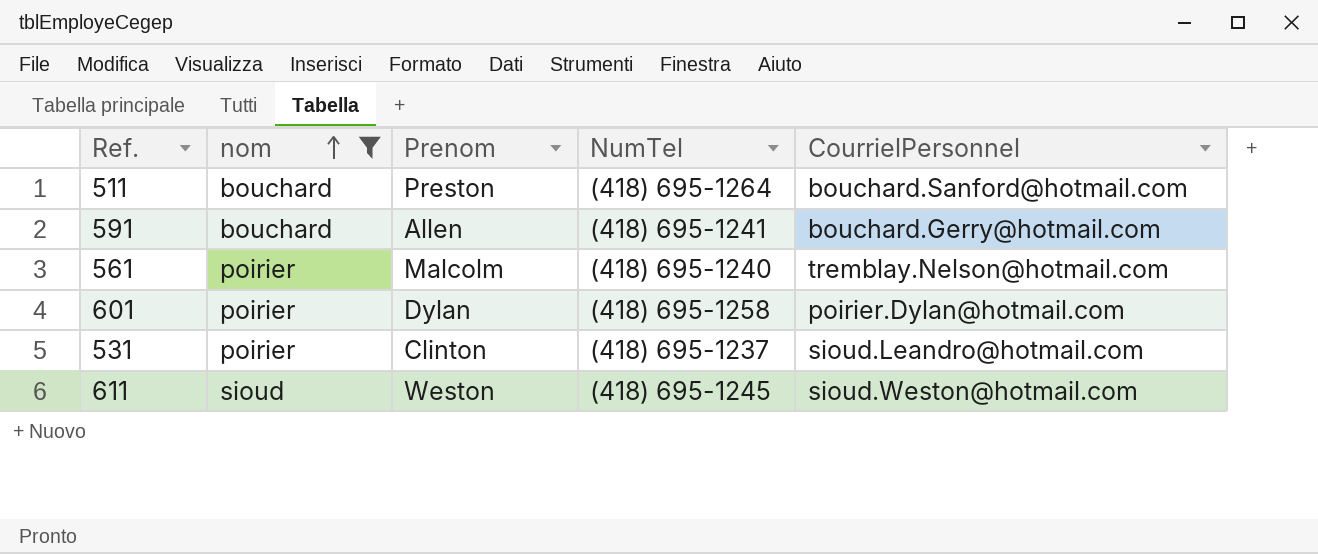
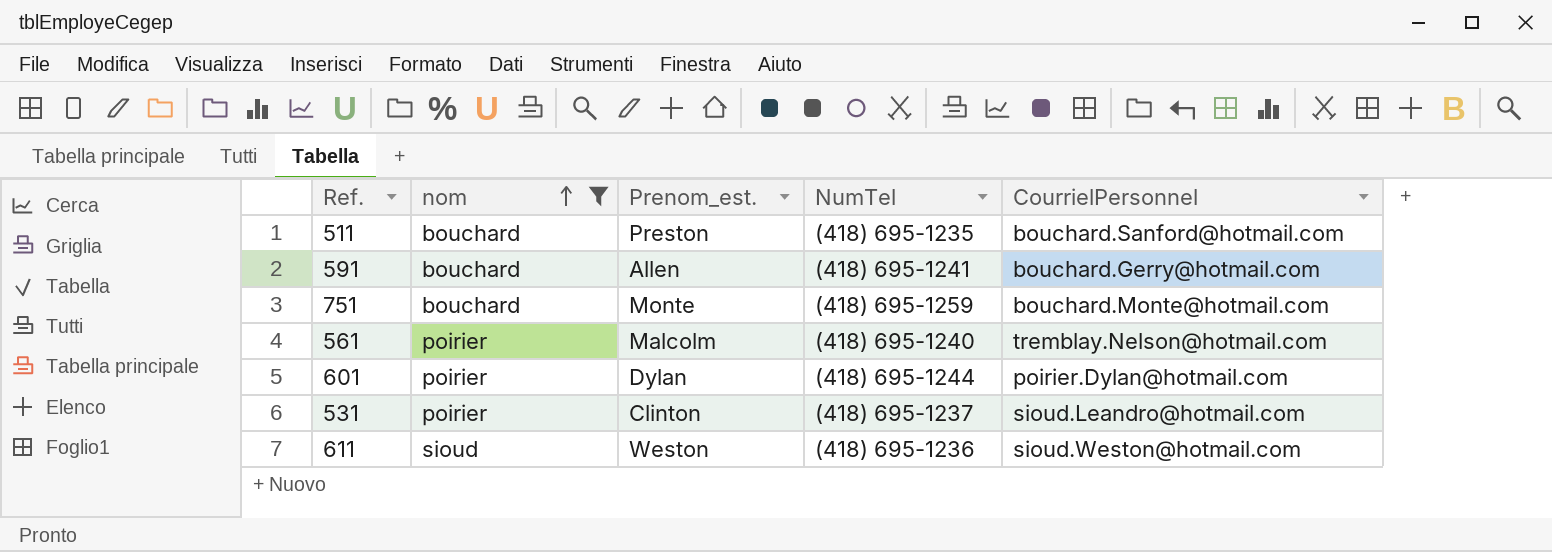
column name: Prenom -> Prenom_est.
511 | NumTel: (418) 695-1264 -> (418) 695-1235
row 751: none -> bouchard | Monte | (418) 695-1259 | bouchard.Monte@hotmail.com
601 | NumTel: (418) 695-1258 -> (418) 695-1244
611 | NumTel: (418) 695-1245 -> (418) 695-1236

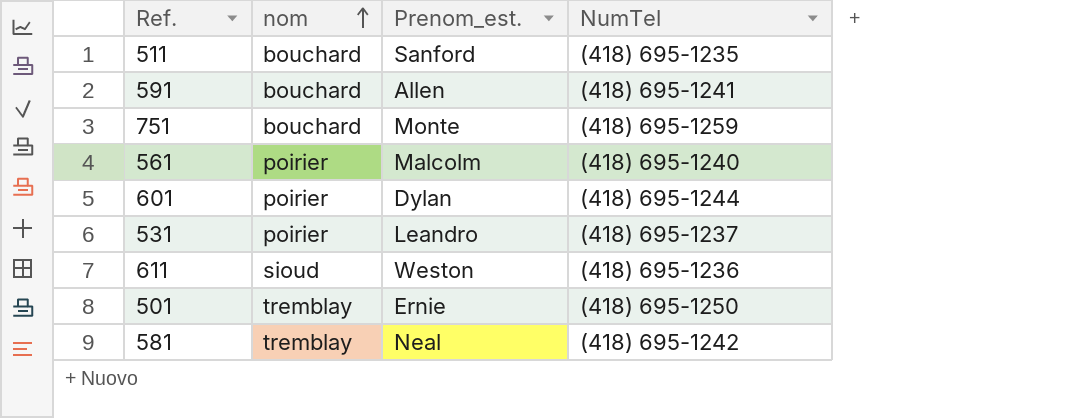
filter: nom != tremblay -> none
column CourrielPersonnel | position: 5 -> none
511 | Prenom_est.: Preston -> Sanford
531 | Prenom_est.: Clinton -> Leandro

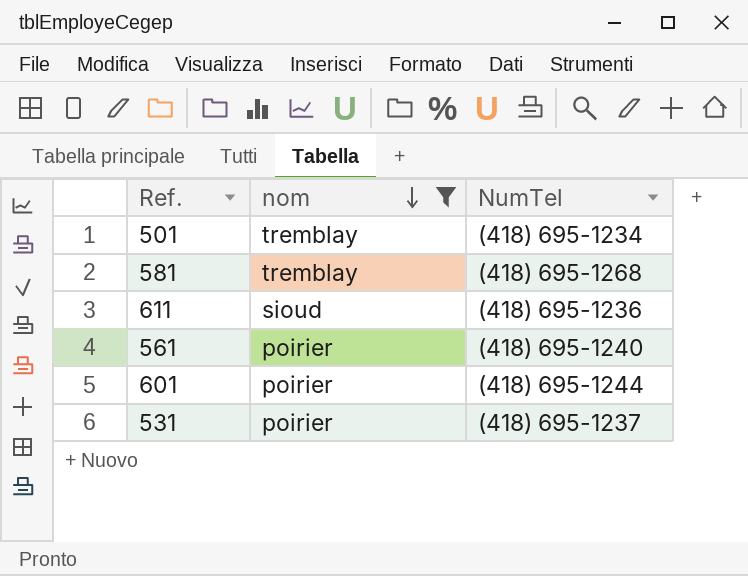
filter: none -> nom != bouchard
row order: nom ascending -> nom descending
column Prenom_est. | position: 3 -> none
501 | NumTel: (418) 695-1250 -> (418) 695-1234
581 | NumTel: (418) 695-1242 -> (418) 695-1268

